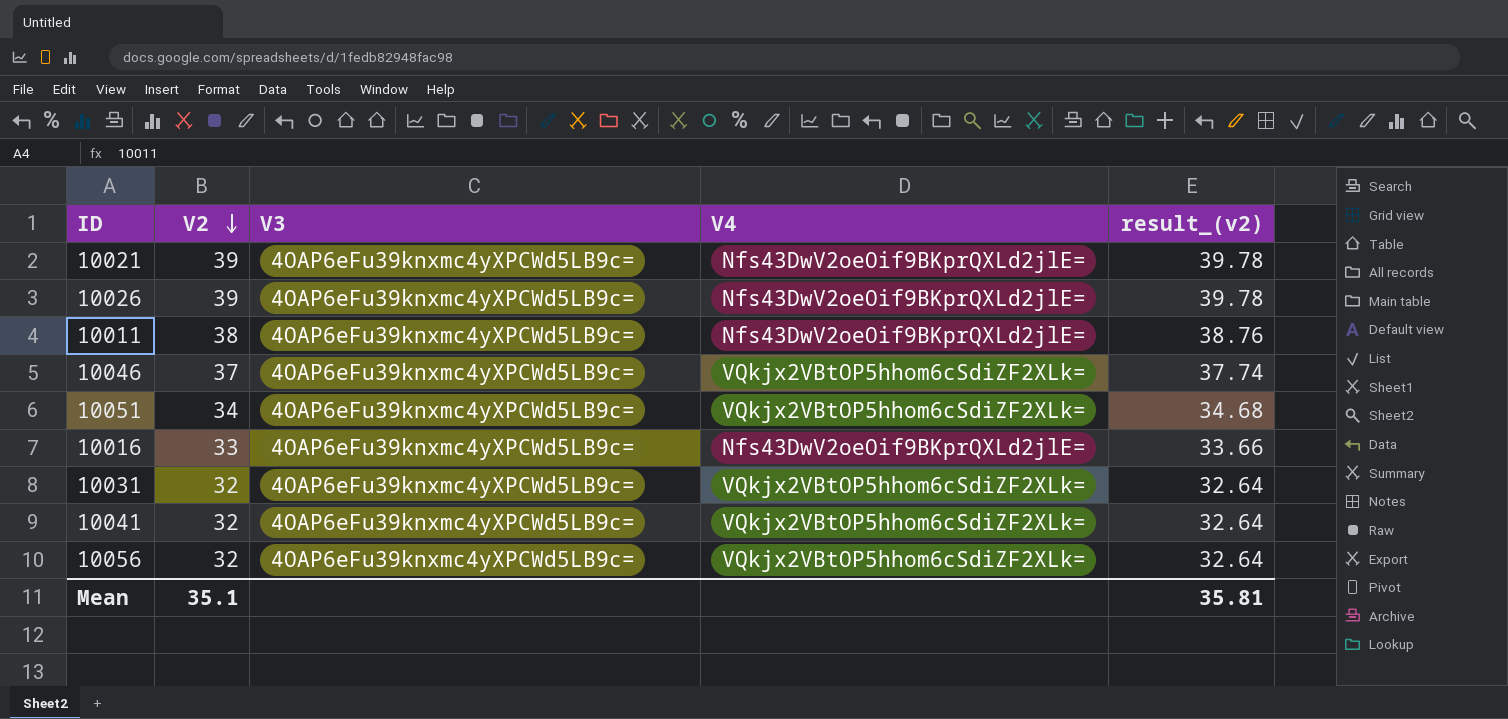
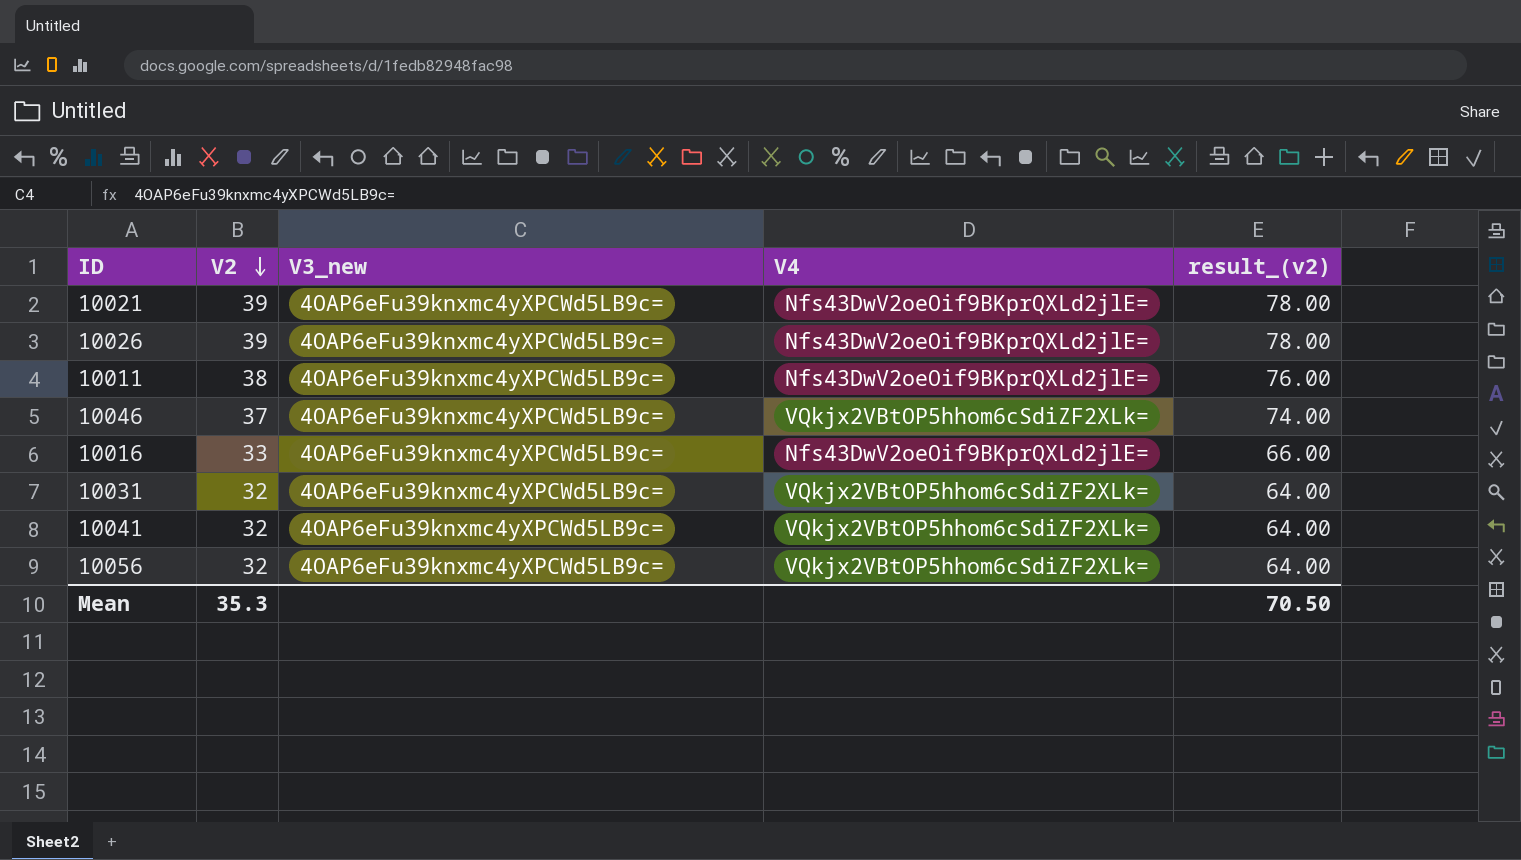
column name: V3 -> V3_new
column result_(v2) | formula: [V2] * 1.02 -> [V2] * 2
row 10051: 34 | 4OAP6eFu39knxmc4yXPCWd5LB9c= | VQkjx2VBtOP5hhom6cSdiZF2XLk= | 34.68 -> none
Mean | V2: 35.1 -> 35.3
Mean | result_(v2): 35.81 -> 70.50

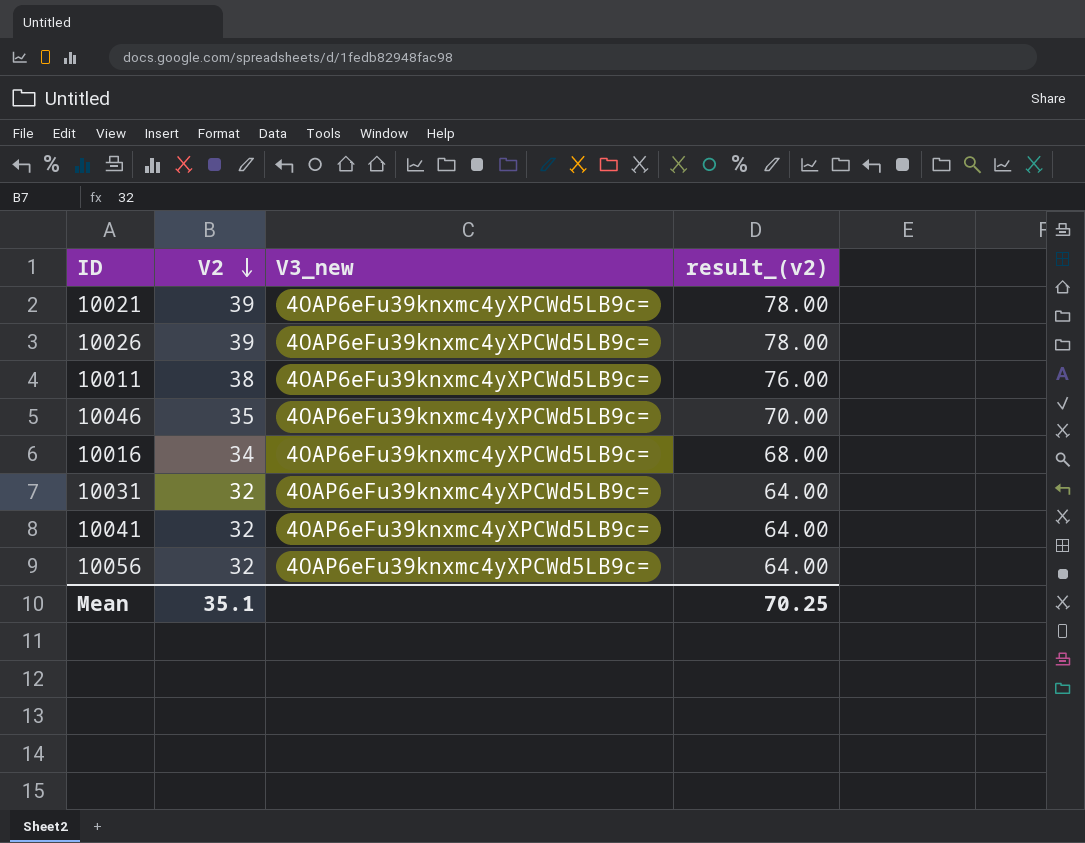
column V4 | position: 4 -> none
10046 | V2: 37 -> 35
10046 | result_(v2): 74.00 -> 70.00
10016 | V2: 33 -> 34
10016 | result_(v2): 66.00 -> 68.00
Mean | V2: 35.3 -> 35.1
Mean | result_(v2): 70.50 -> 70.25

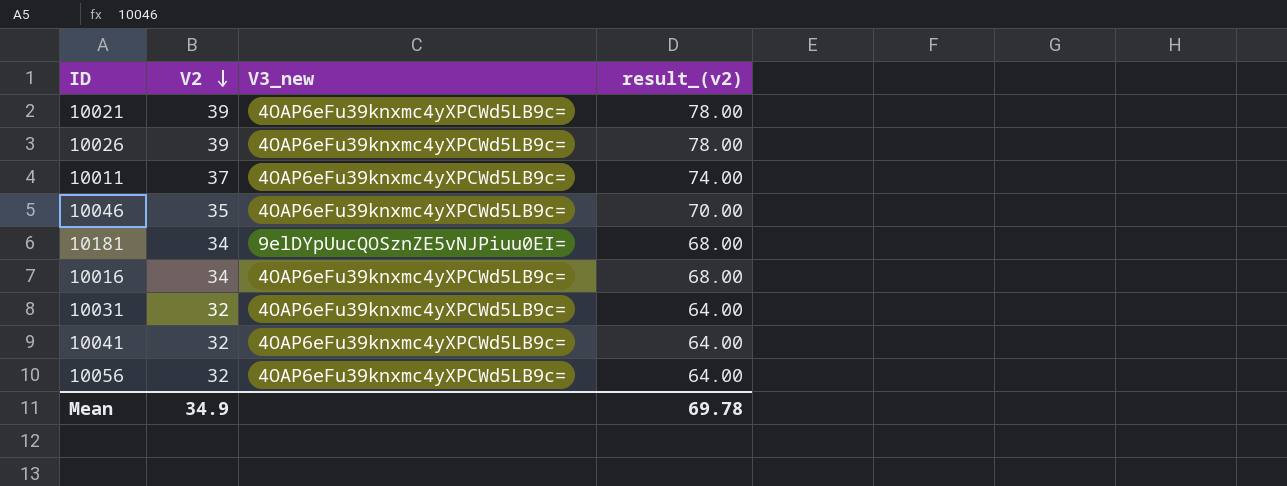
10011 | V2: 38 -> 37
10011 | result_(v2): 76.00 -> 74.00
row 10181: none -> 34 | 9elDYpUucQOSznZE5vNJPiuu0EI= | 68.00
Mean | V2: 35.1 -> 34.9
Mean | result_(v2): 70.25 -> 69.78

